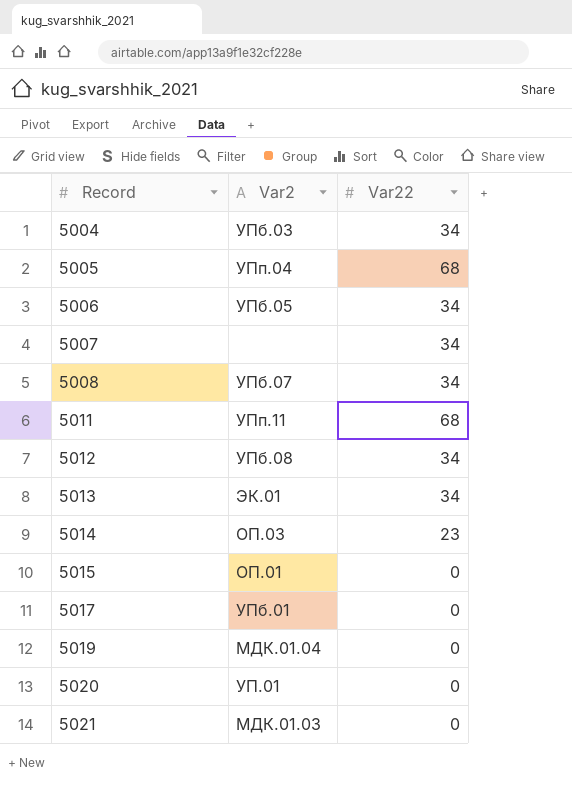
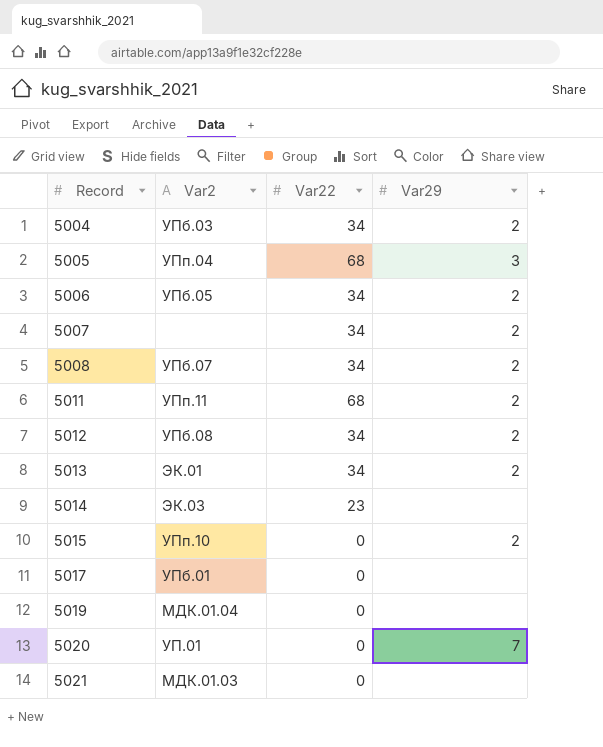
column Var29 | position: none -> 4
5014 | Var2: ОП.03 -> ЭК.03
5015 | Var2: ОП.01 -> УПп.10

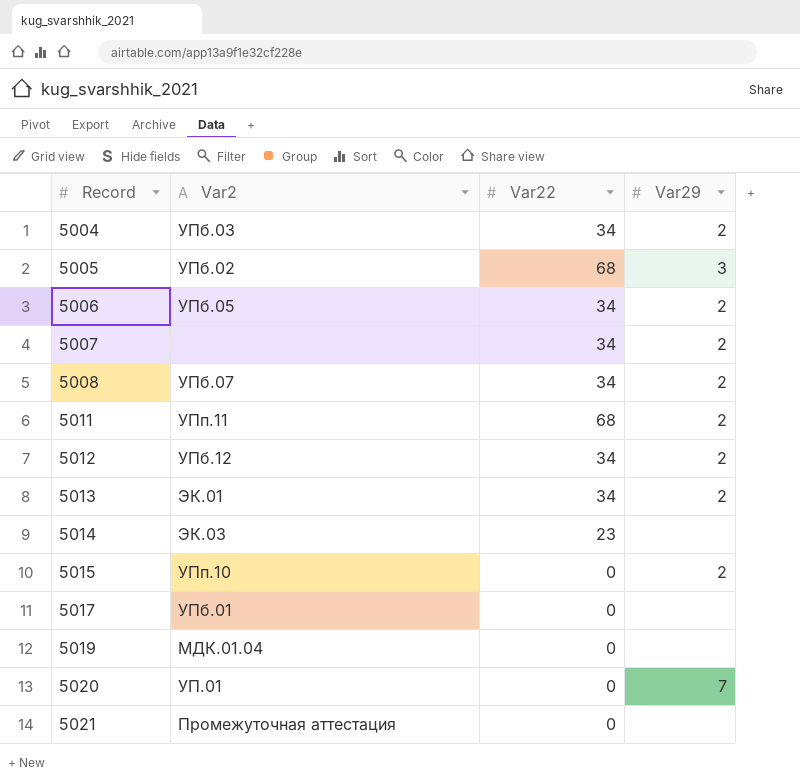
5005 | Var2: УПп.04 -> УПб.02
5012 | Var2: УПб.08 -> УПб.12
5021 | Var2: МДК.01.03 -> Промежуточная аттестация

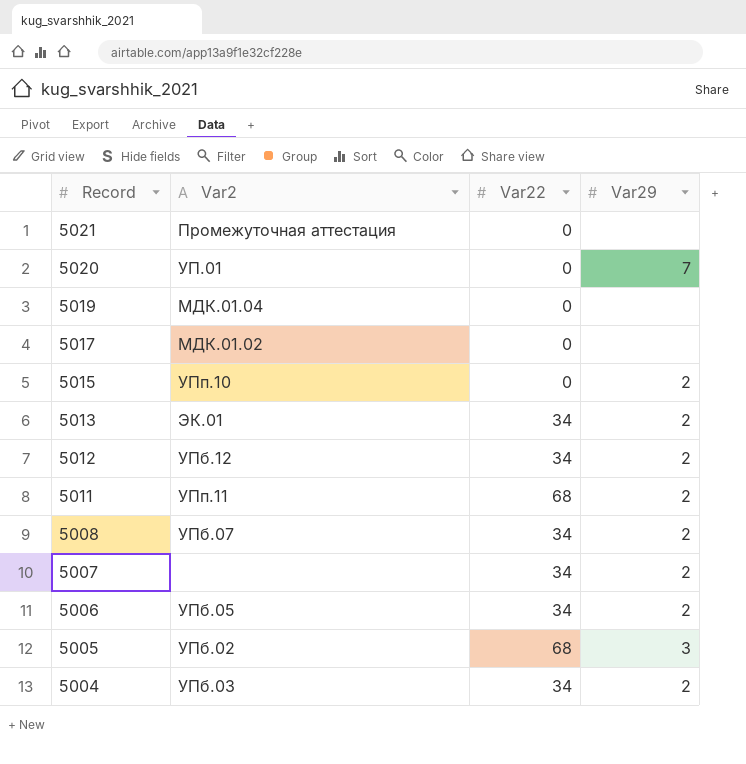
row order: Record ascending -> Record descending
row 5014: ЭК.03 | 23 | none -> none
5017 | Var2: УПб.01 -> МДК.01.02

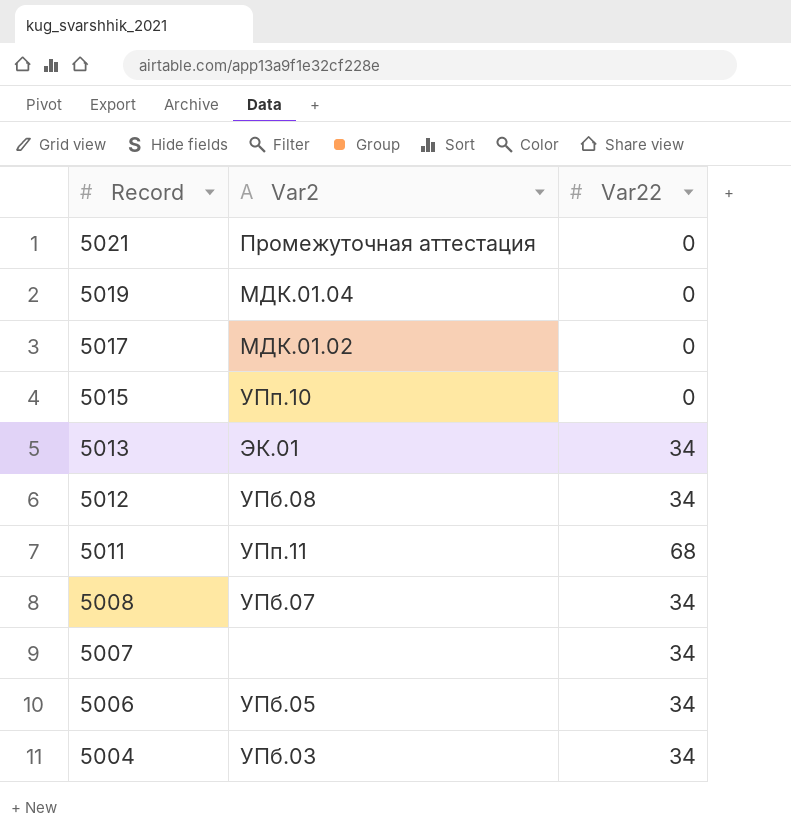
column Var29 | position: 4 -> none
row 5020: УП.01 | 0 | 7 -> none
row 5005: УПб.02 | 68 | 3 -> none
5012 | Var2: УПб.12 -> УПб.08

